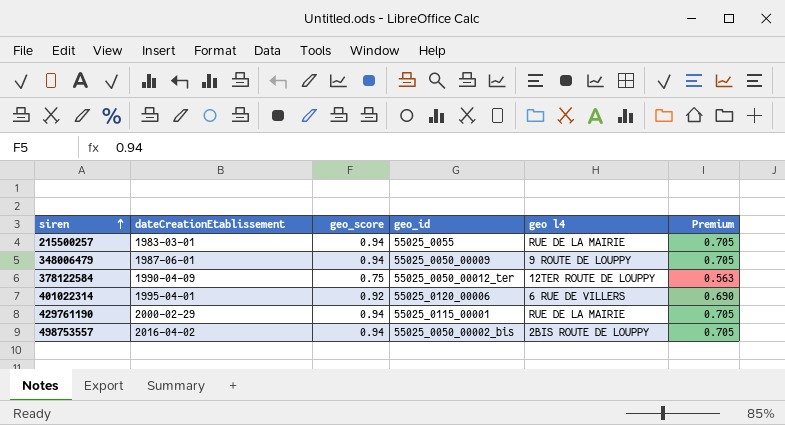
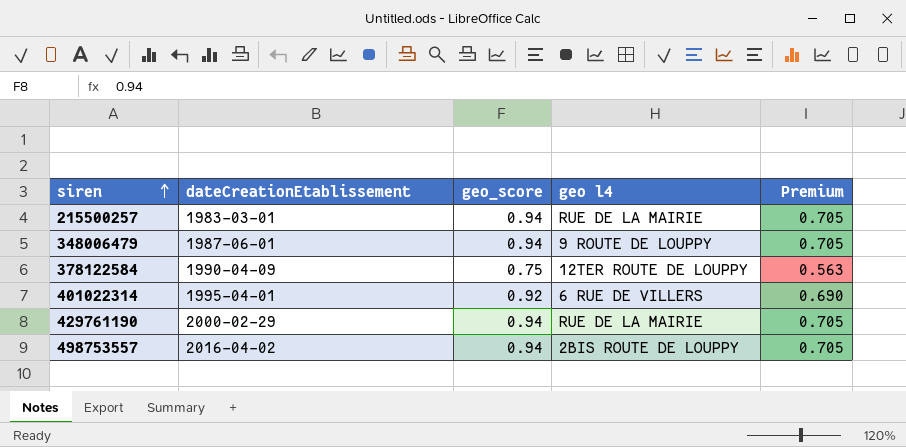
column geo_id | position: 4 -> none

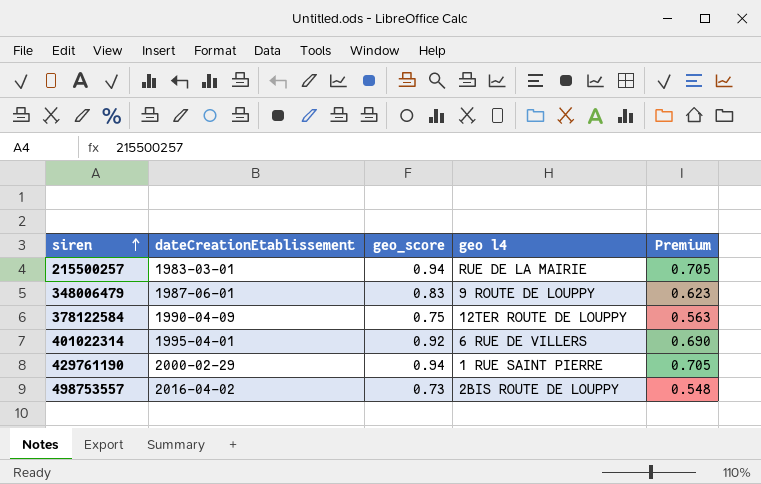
348006479 | geo_score: 0.94 -> 0.83
348006479 | Premium: 0.705 -> 0.623
429761190 | geo l4: RUE DE LA MAIRIE -> 1 RUE SAINT PIERRE
498753557 | geo_score: 0.94 -> 0.73
498753557 | Premium: 0.705 -> 0.548

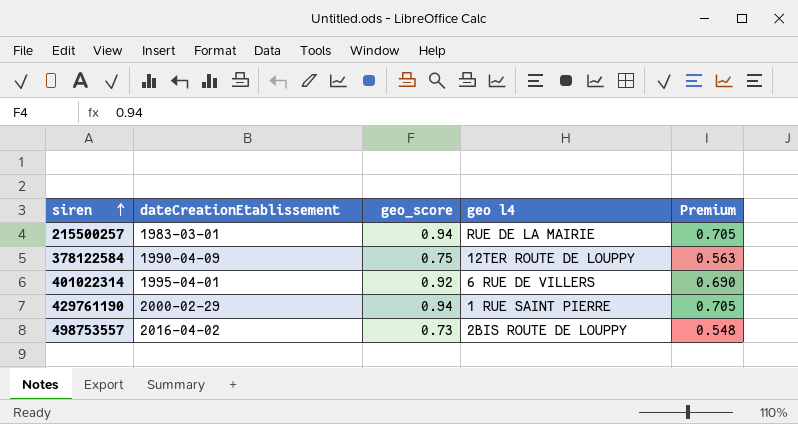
row 348006479: 1987-06-01 | 0.83 | 9 ROUTE DE LOUPPY | 0.623 -> none

